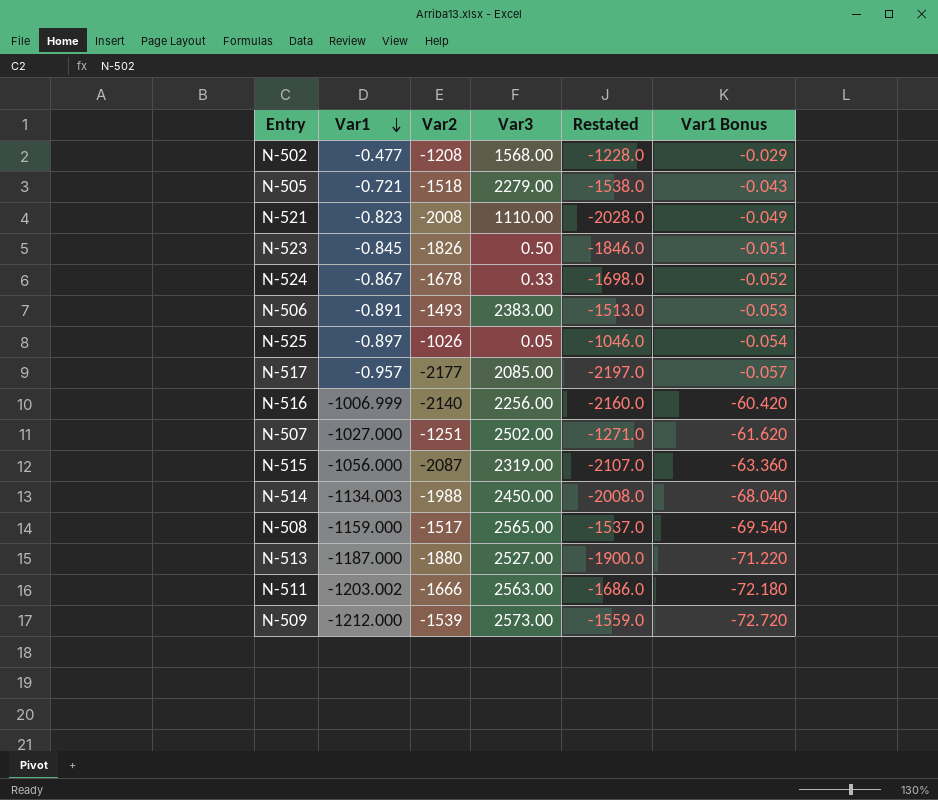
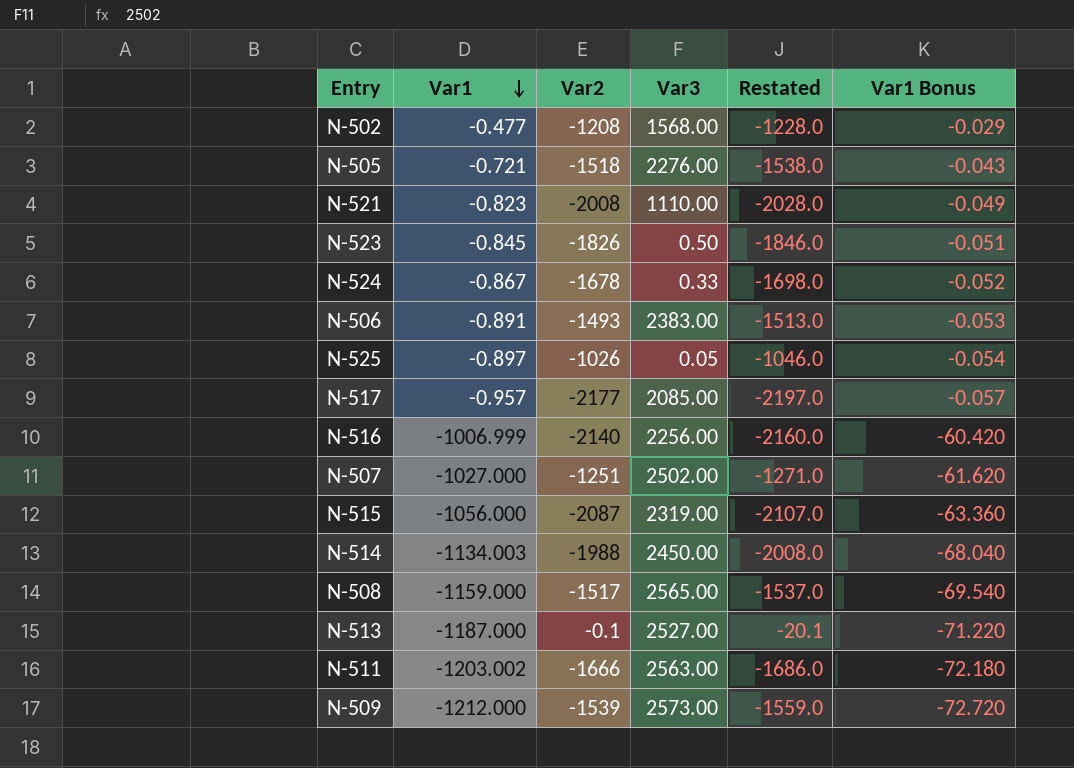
N-505 | Var3: 2279.00 -> 2276.00
N-513 | Var2: -1880 -> -0.1
N-513 | Restated: -1900.0 -> -20.1

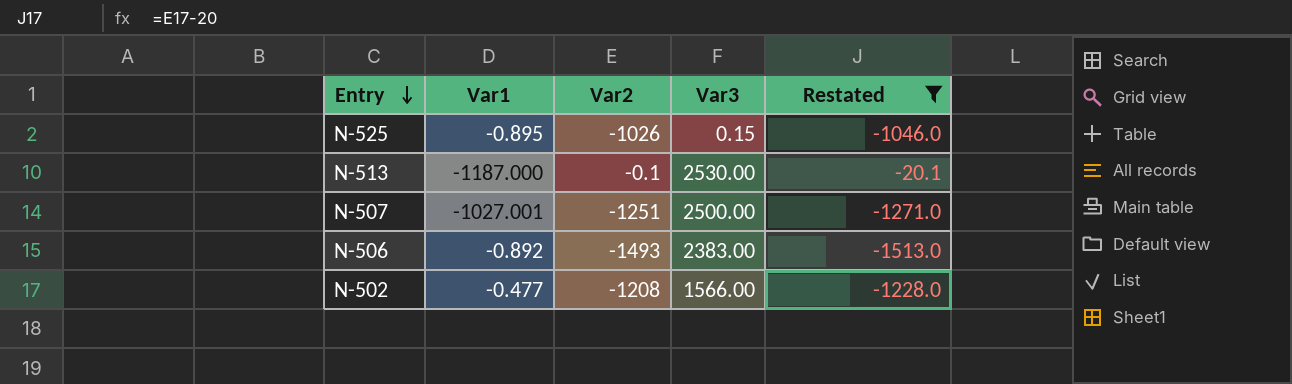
filter: none -> Restated >= -1513.0
row order: Var1 descending -> Entry descending
column Var1 Bonus | formula: [Var1] * 0.06 -> none
N-525 | Var1: -0.897 -> -0.895
N-525 | Var3: 0.05 -> 0.15
N-513 | Var3: 2527.00 -> 2530.00
N-507 | Var1: -1027.000 -> -1027.001
N-507 | Var3: 2502.00 -> 2500.00
N-506 | Var1: -0.891 -> -0.892
N-502 | Var3: 1568.00 -> 1566.00

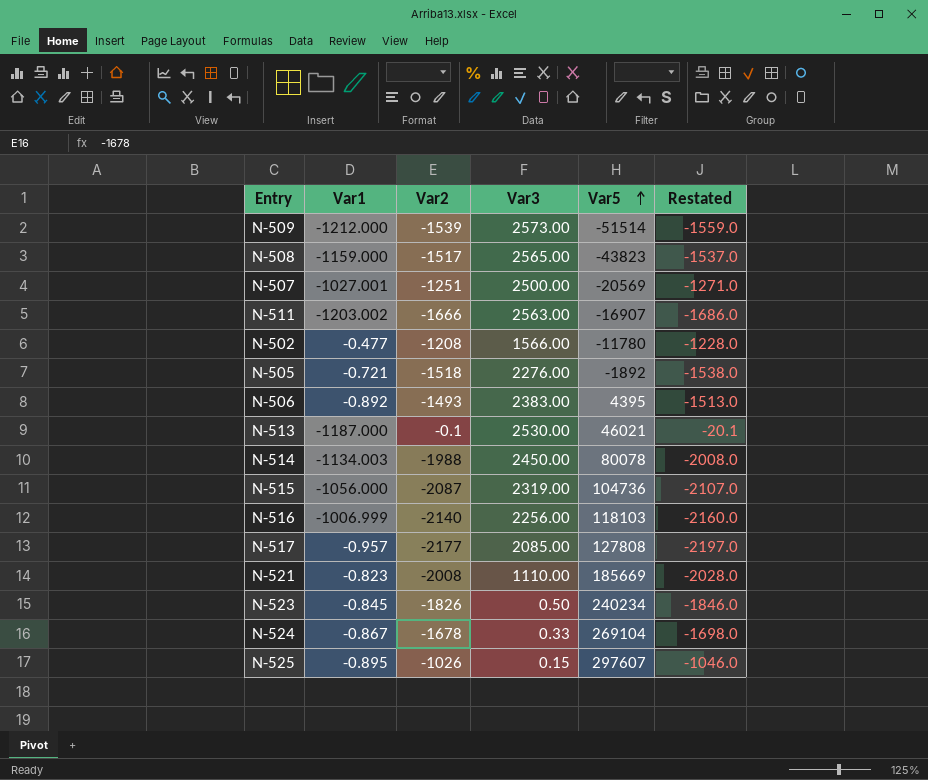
filter: Restated >= -1513.0 -> none
row order: Entry descending -> Var5 ascending
column Var5 | position: none -> 5

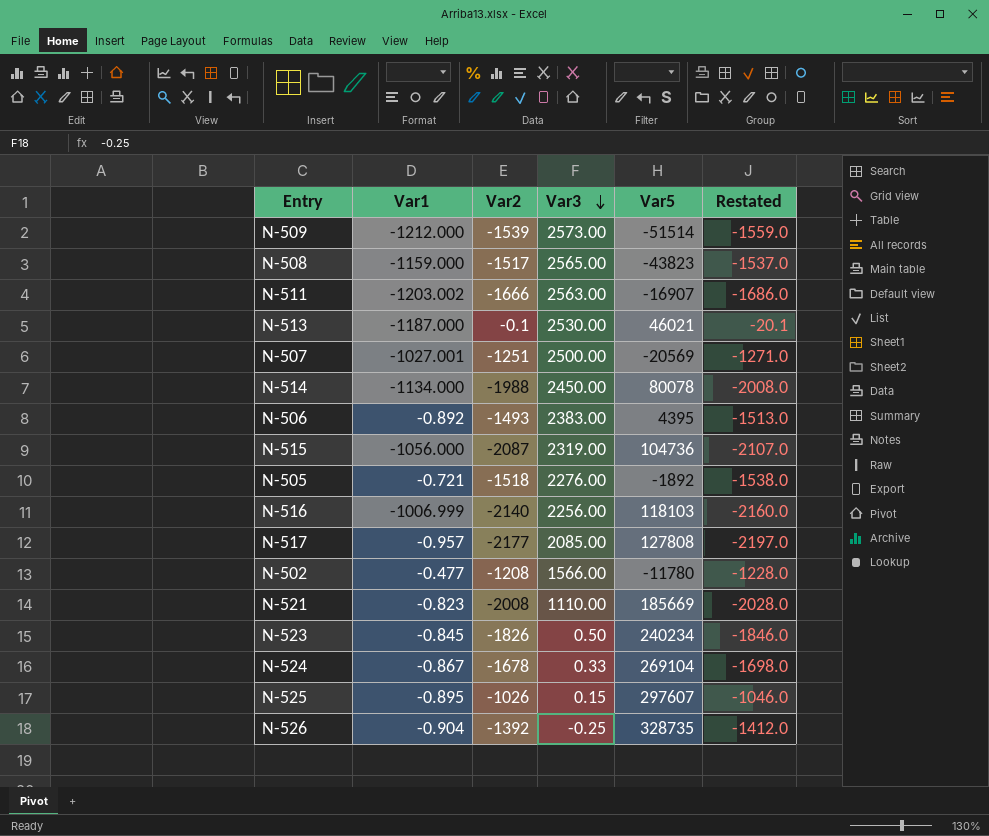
row order: Var5 ascending -> Var3 descending
N-514 | Var1: -1134.003 -> -1134.000
row N-526: none -> -0.904 | -1392 | -0.25 | 328735 | -1412.0

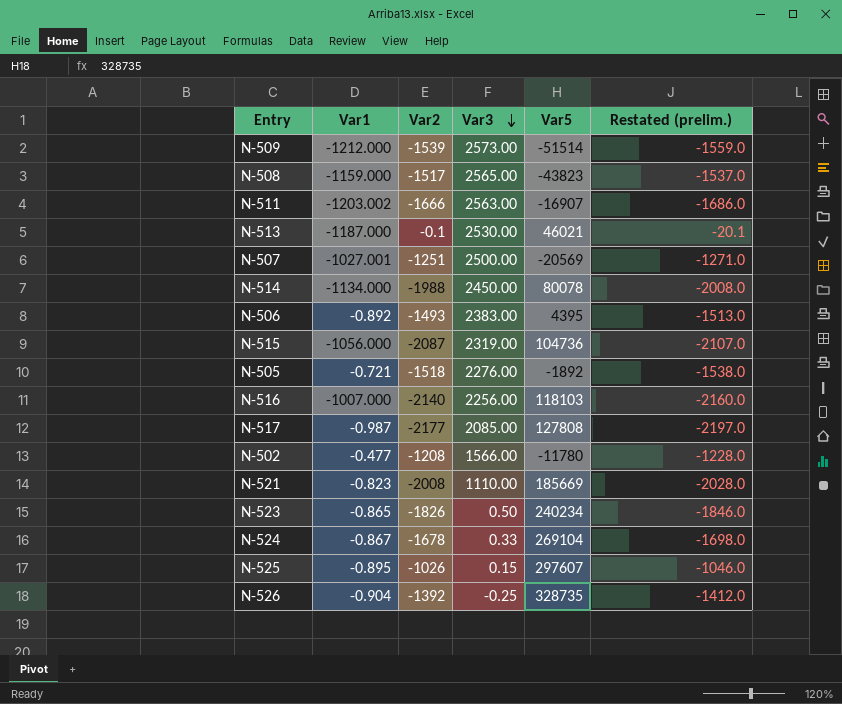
column name: Restated -> Restated (prelim.)
N-516 | Var1: -1006.999 -> -1007.000
N-517 | Var1: -0.957 -> -0.987
N-523 | Var1: -0.845 -> -0.865

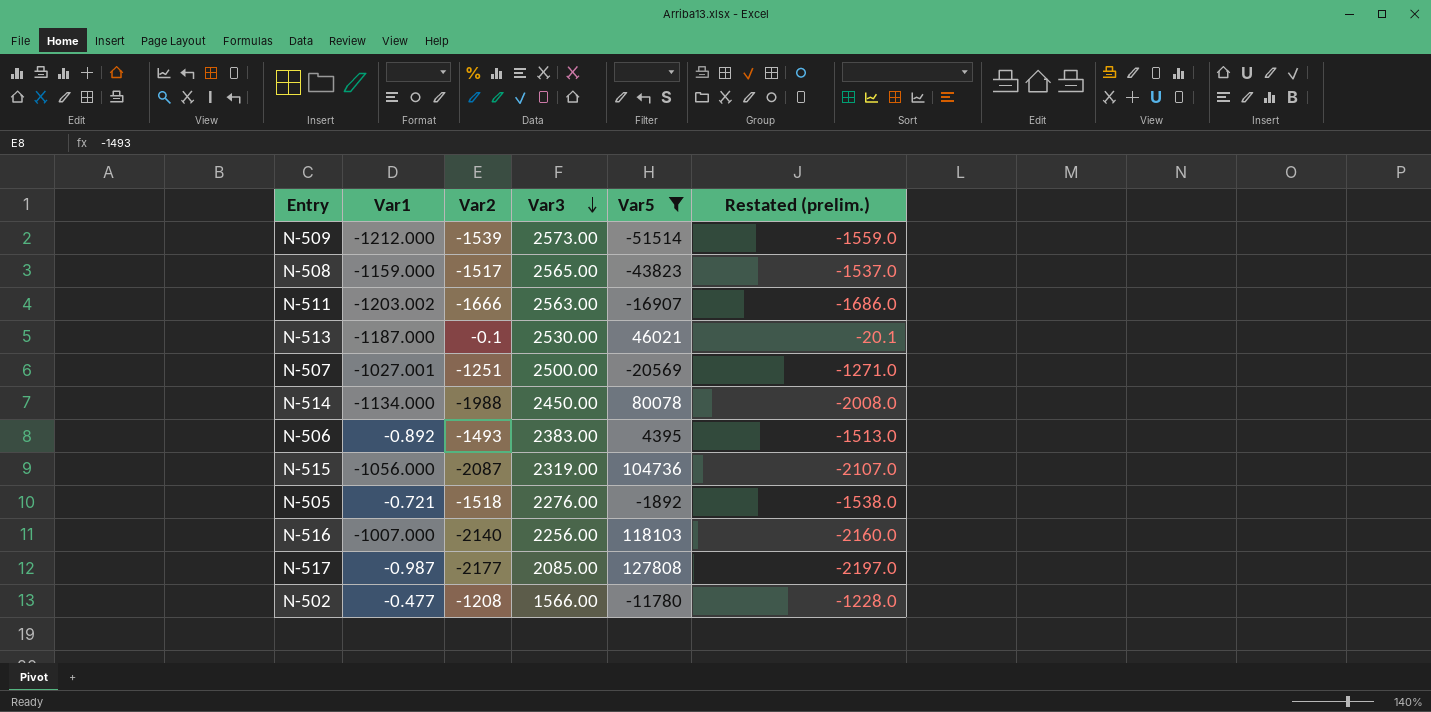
filter: none -> Var5 <= 127808

